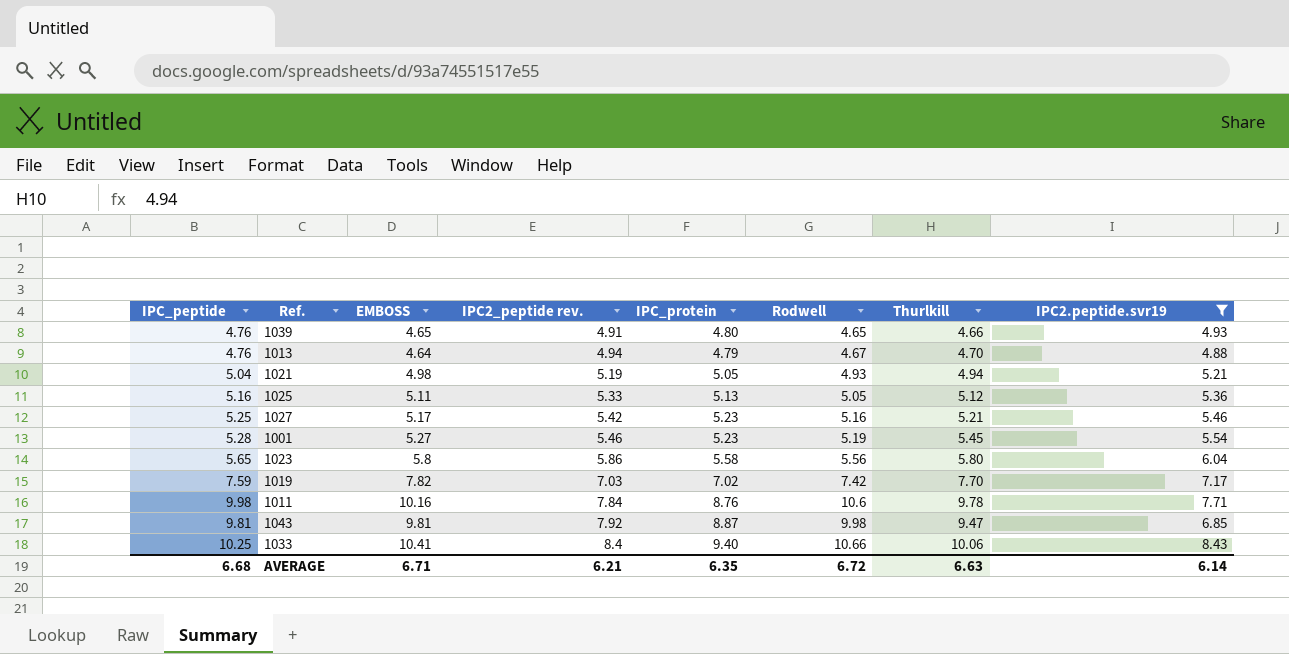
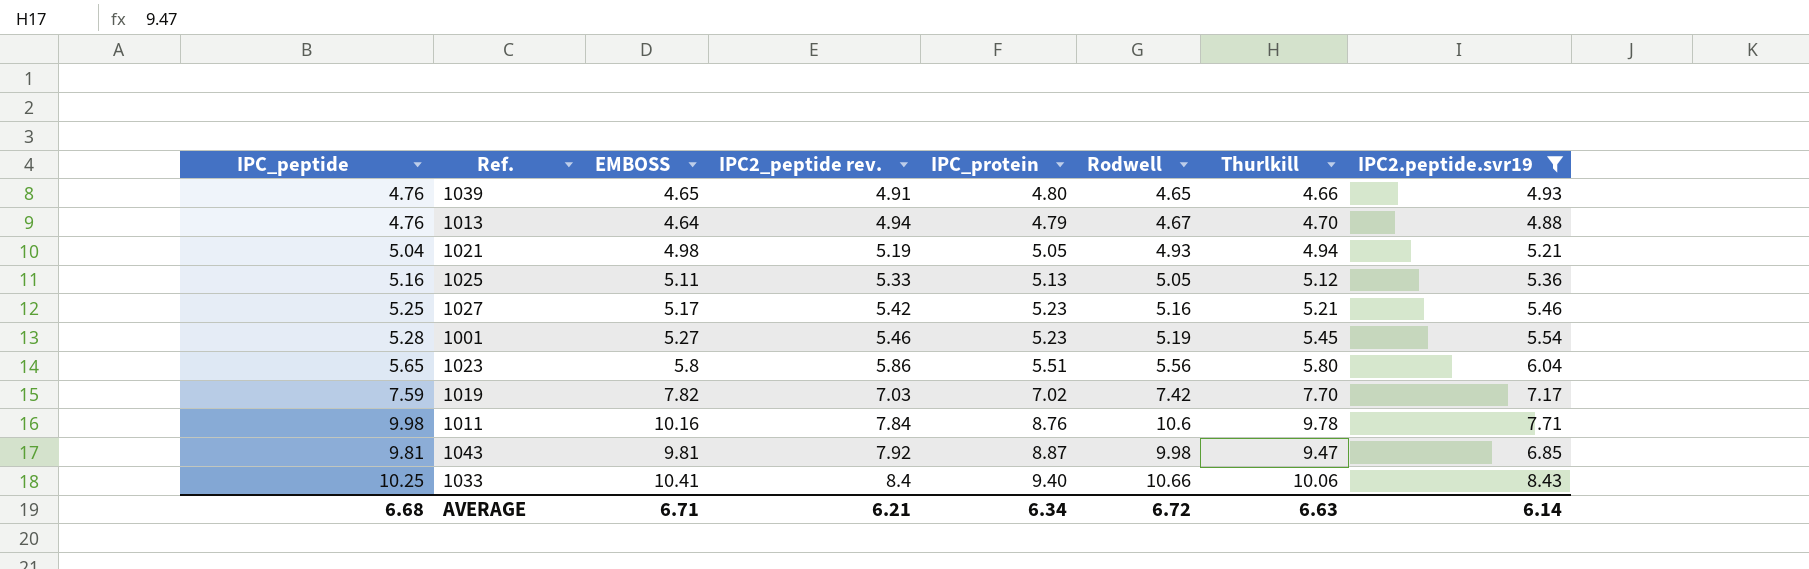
1023 | IPC_protein: 5.58 -> 5.51
AVERAGE | IPC_protein: 6.35 -> 6.34

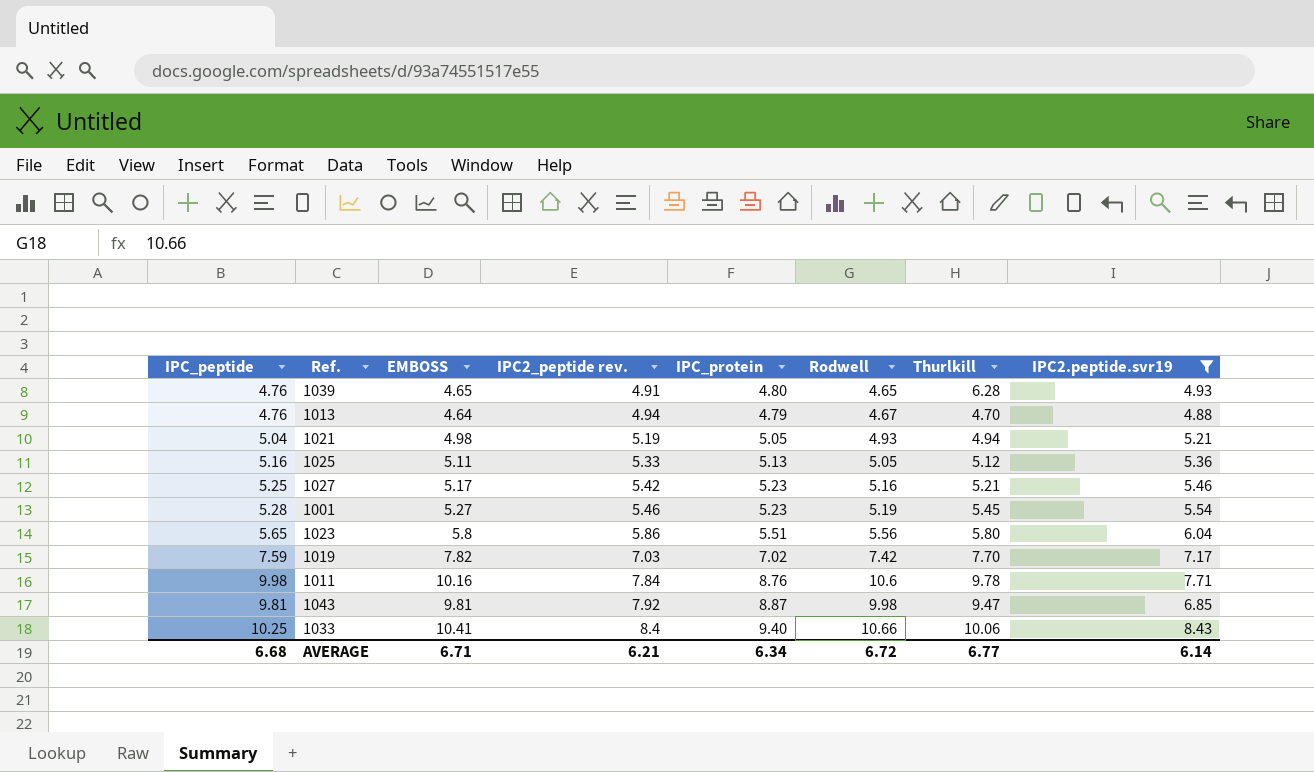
1039 | Thurlkill: 4.66 -> 6.28
AVERAGE | Thurlkill: 6.63 -> 6.77

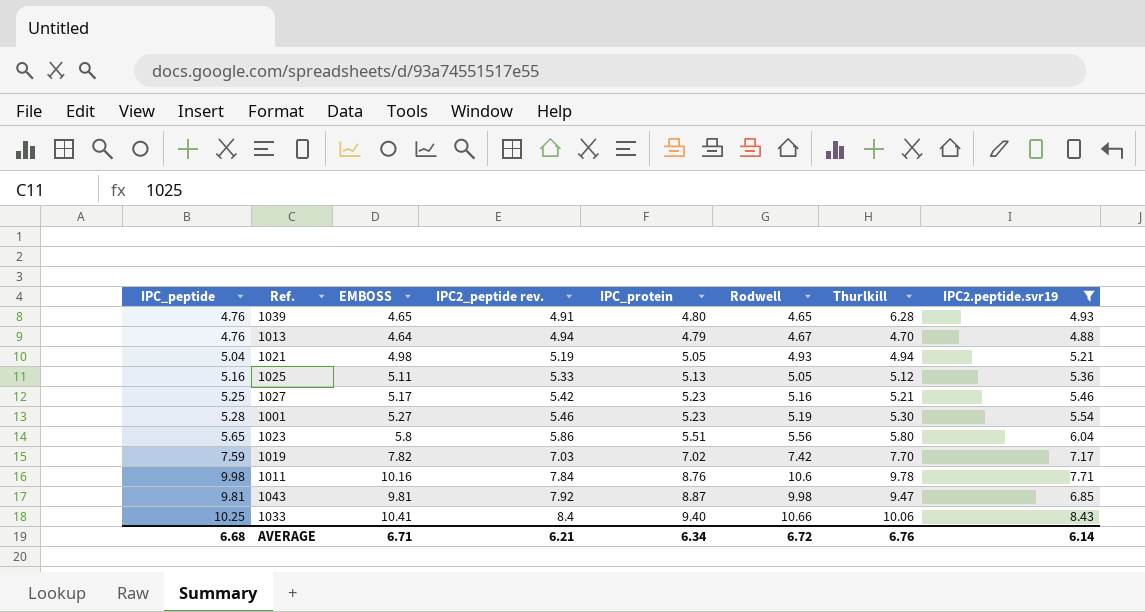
1001 | Thurlkill: 5.45 -> 5.30
AVERAGE | Thurlkill: 6.77 -> 6.76

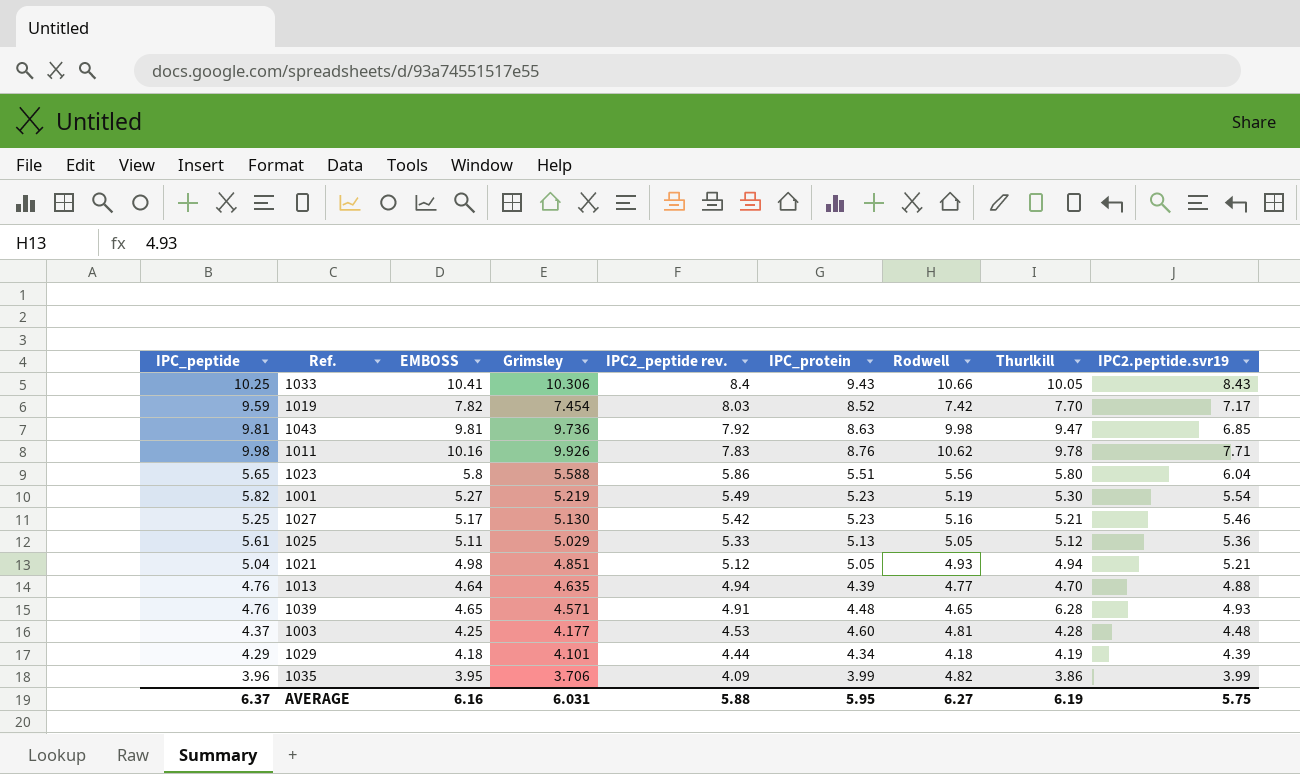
filter: IPC2.peptide.svr19 >= 4.88 -> none
row order: IPC2_peptide rev. ascending -> IPC2_peptide rev. descending
column Grimsley | position: none -> 4
1033 | IPC_protein: 9.40 -> 9.43
1033 | Thurlkill: 10.06 -> 10.05
1019 | IPC_peptide: 7.59 -> 9.59
1019 | IPC2_peptide rev.: 7.03 -> 8.03
1019 | IPC_protein: 7.02 -> 8.52
1043 | IPC_protein: 8.87 -> 8.63
1011 | IPC2_peptide rev.: 7.84 -> 7.83
1011 | Rodwell: 10.6 -> 10.62
1001 | IPC_peptide: 5.28 -> 5.82
1001 | IPC2_peptide rev.: 5.46 -> 5.49
1025 | IPC_peptide: 5.16 -> 5.61
1021 | IPC2_peptide rev.: 5.19 -> 5.12
1013 | IPC_protein: 4.79 -> 4.39
1013 | Rodwell: 4.67 -> 4.77
1039 | IPC_protein: 4.80 -> 4.48
AVERAGE | IPC_peptide: 6.68 -> 6.37
AVERAGE | EMBOSS: 6.71 -> 6.16
AVERAGE | IPC2_peptide rev.: 6.21 -> 5.88
AVERAGE | IPC_protein: 6.34 -> 5.95
AVERAGE | Rodwell: 6.72 -> 6.27
AVERAGE | Thurlkill: 6.76 -> 6.19
AVERAGE | IPC2.peptide.svr19: 6.14 -> 5.75

